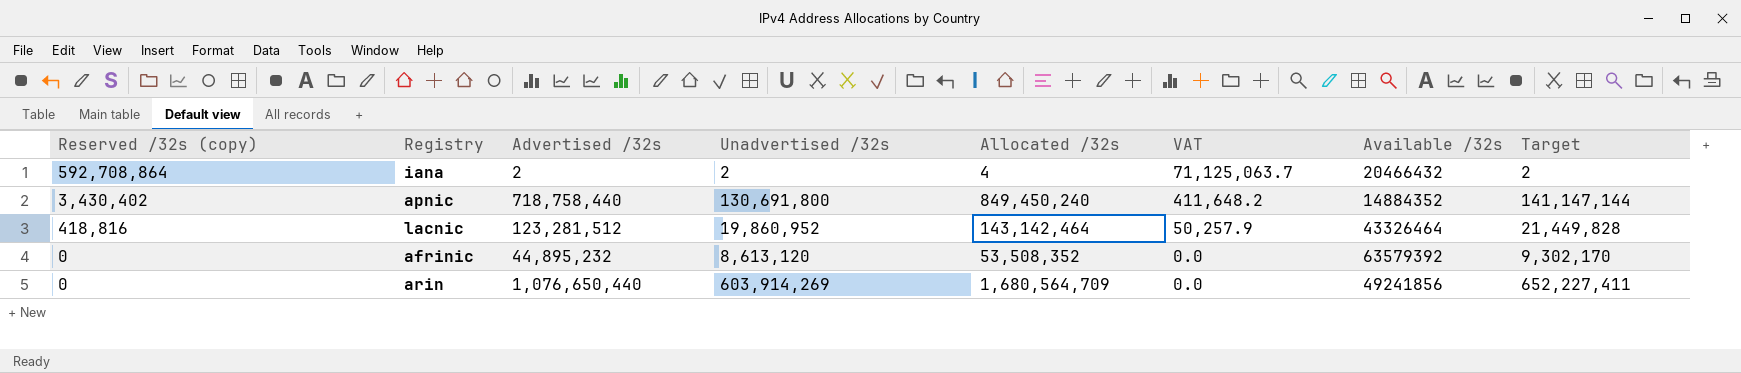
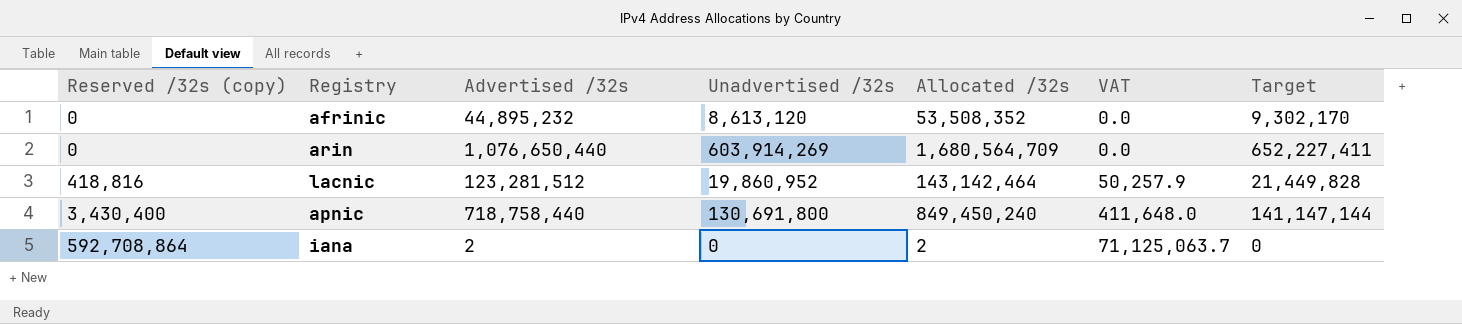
row order: Reserved /32s (copy) descending -> Reserved /32s (copy) ascending
column Available /32s | position: 7 -> none
apnic | Reserved /32s (copy): 3,430,402 -> 3,430,400
apnic | VAT: 411,648.2 -> 411,648.0
iana | Unadvertised /32s: 2 -> 0
iana | Allocated /32s: 4 -> 2
iana | Target: 2 -> 0

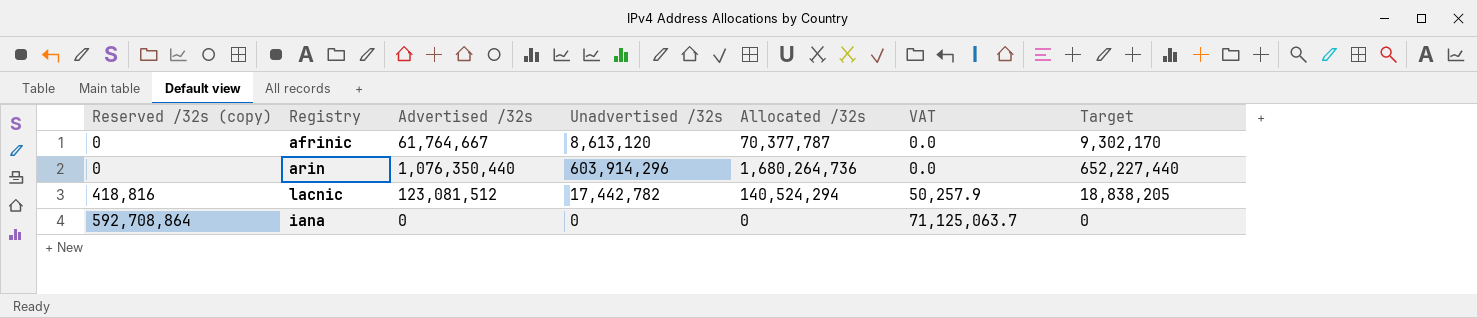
row apnic: 3,430,400 | 718,758,440 | 130,691,800 | 849,450,240 | 411,648.0 | 141,147,144 -> none
afrinic | Advertised /32s: 44,895,232 -> 61,764,667
afrinic | Allocated /32s: 53,508,352 -> 70,377,787
arin | Advertised /32s: 1,076,650,440 -> 1,076,350,440
arin | Unadvertised /32s: 603,914,269 -> 603,914,296
arin | Allocated /32s: 1,680,564,709 -> 1,680,264,736
arin | Target: 652,227,411 -> 652,227,440
lacnic | Advertised /32s: 123,281,512 -> 123,081,512
lacnic | Unadvertised /32s: 19,860,952 -> 17,442,782
lacnic | Allocated /32s: 143,142,464 -> 140,524,294
lacnic | Target: 21,449,828 -> 18,838,205
iana | Advertised /32s: 2 -> 0
iana | Allocated /32s: 2 -> 0

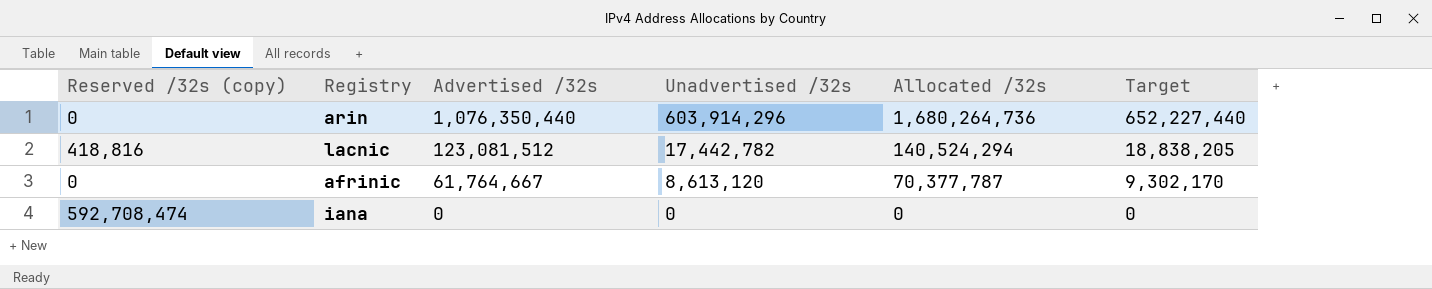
row order: Reserved /32s (copy) ascending -> Advertised /32s descending
column VAT | formula: [Reserved /32s (copy)] * 0.12 -> none
iana | Reserved /32s (copy): 592,708,864 -> 592,708,474

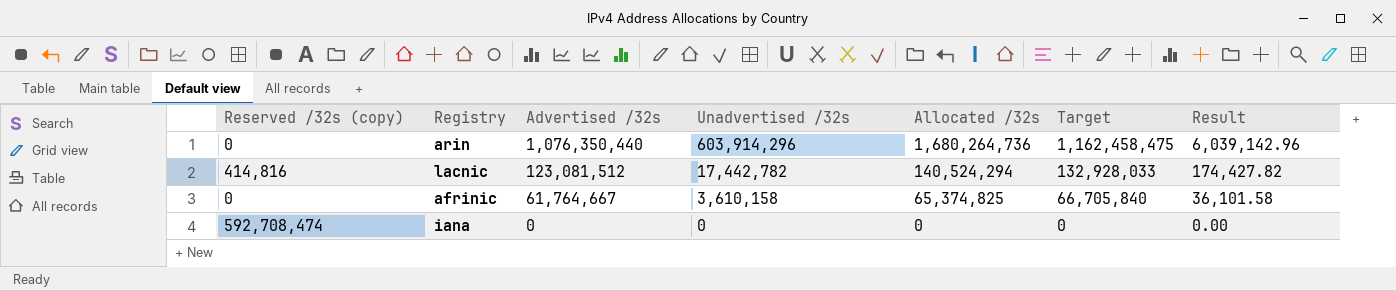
column Target | formula: [Unadvertised /32s] * 1.08 -> [Advertised /32s] * 1.08
column Result | formula: none -> [Unadvertised /32s] * 0.01
lacnic | Reserved /32s (copy): 418,816 -> 414,816
afrinic | Unadvertised /32s: 8,613,120 -> 3,610,158
afrinic | Allocated /32s: 70,377,787 -> 65,374,825

